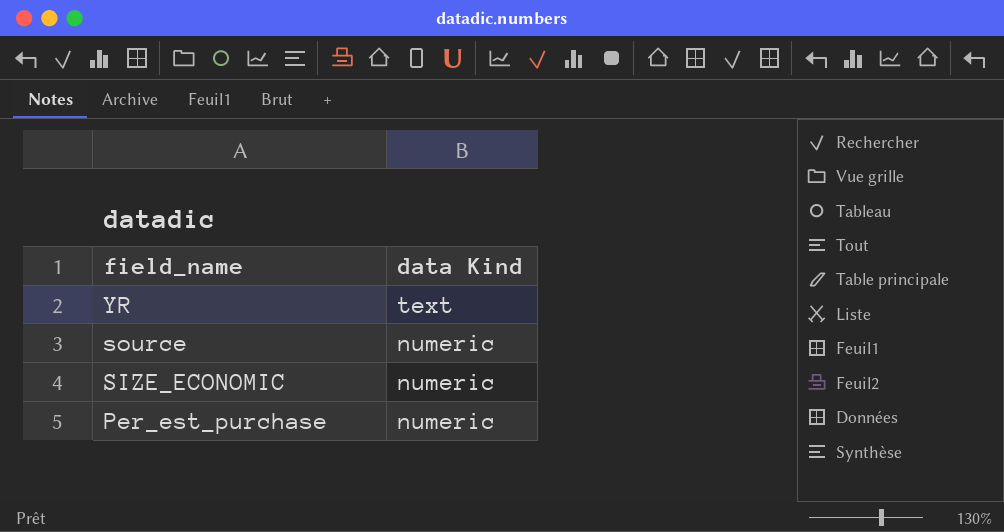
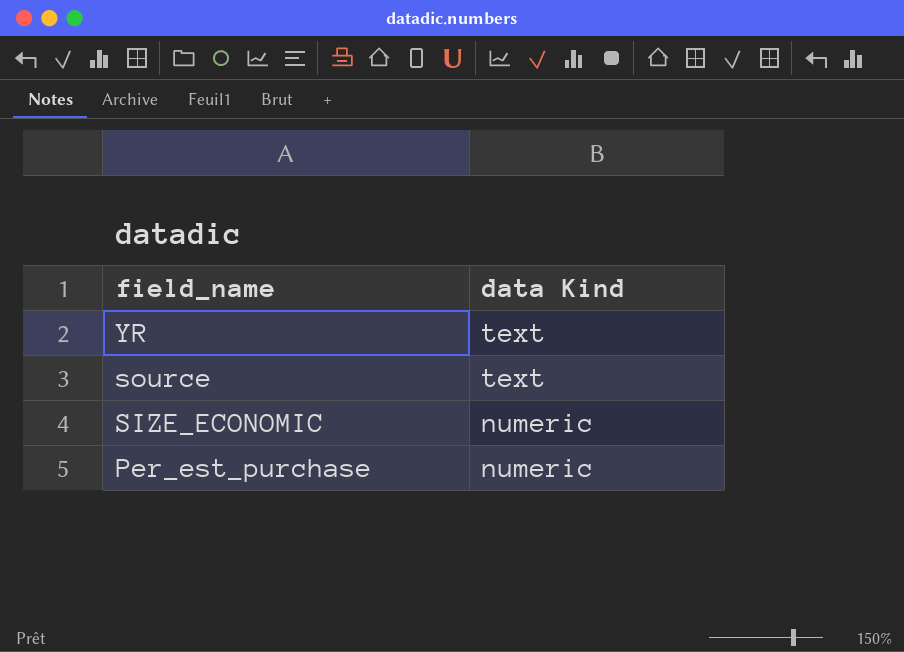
source | data Kind: numeric -> text

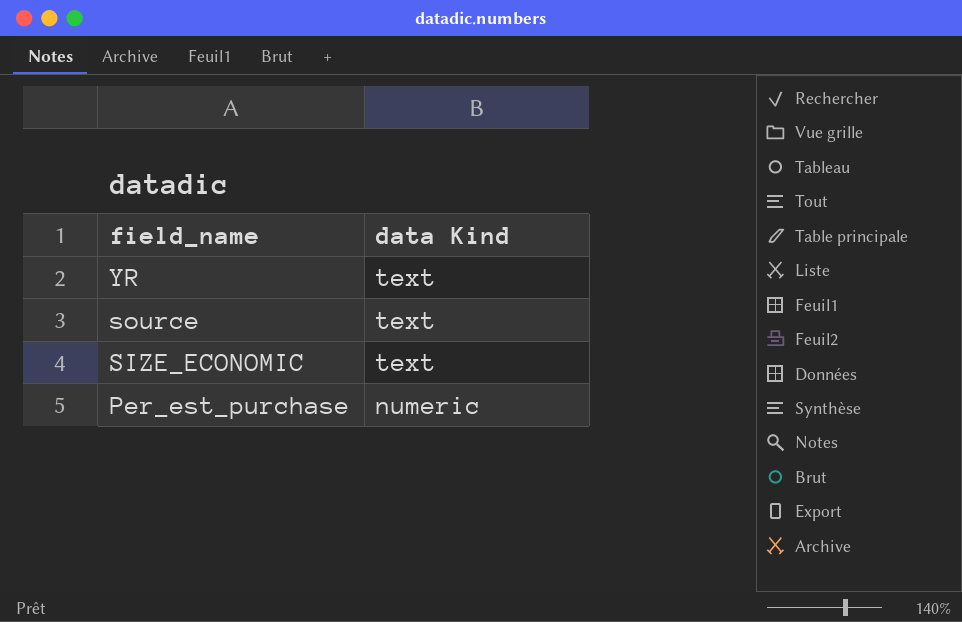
SIZE_ECONOMIC | data Kind: numeric -> text

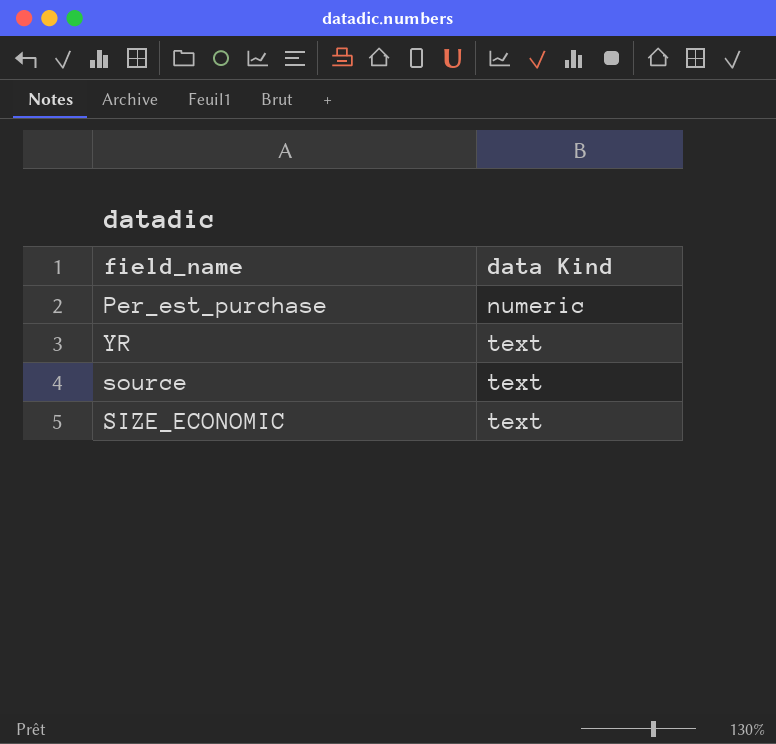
row order: field_name descending -> data Kind ascending

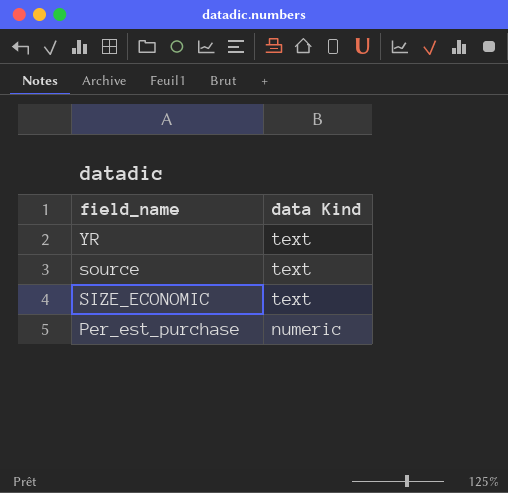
row order: data Kind ascending -> field_name descending

